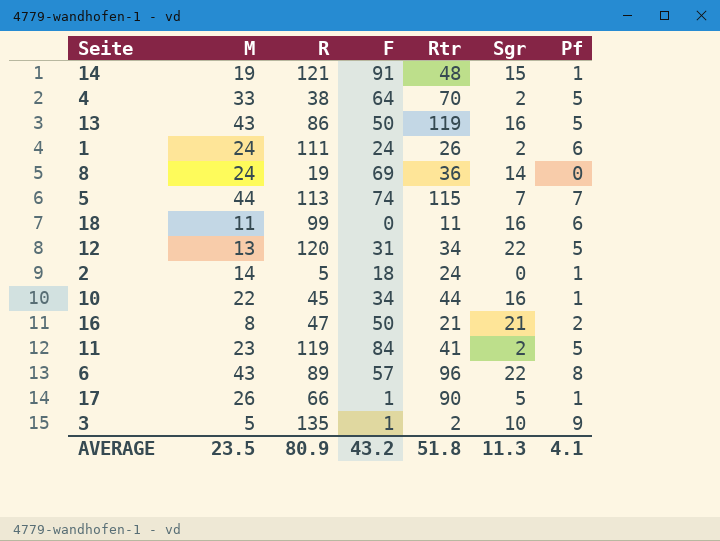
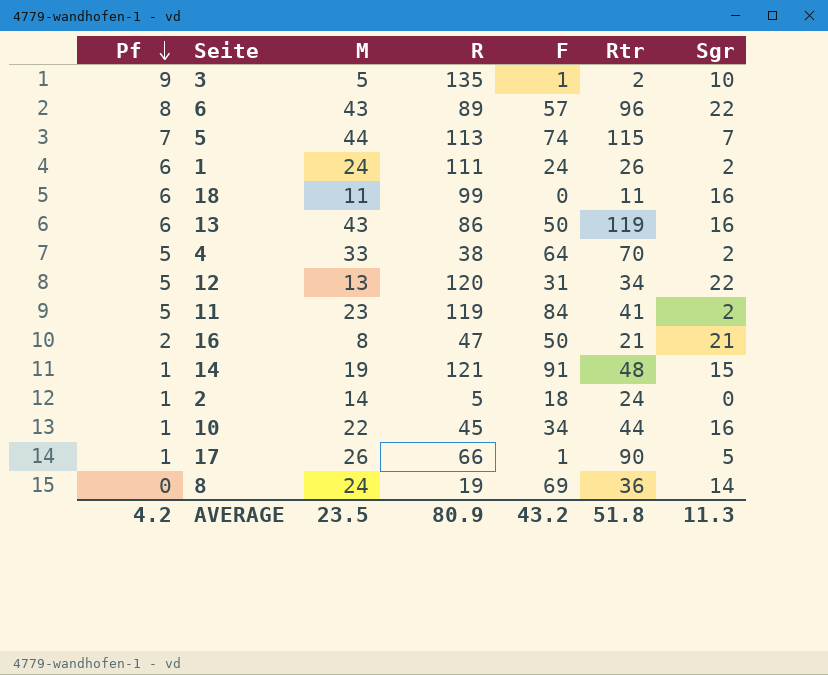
row order: none -> Pf descending
column Pf | position: 7 -> 1
13 | Pf: 5 -> 6
AVERAGE | Pf: 4.1 -> 4.2

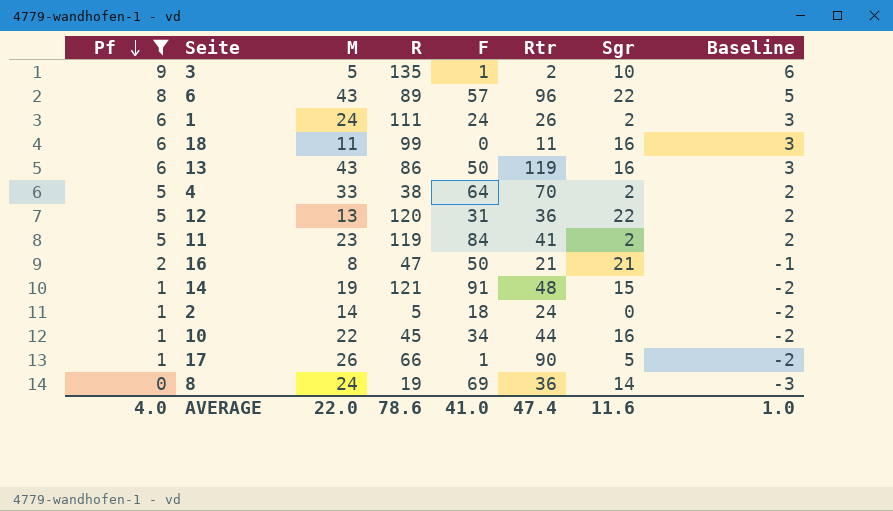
filter: none -> Pf != 7
column Baseline | formula: none -> [Pf] - 3
12 | Rtr: 34 -> 36
AVERAGE | Pf: 4.2 -> 4.0
AVERAGE | M: 23.5 -> 22.0
AVERAGE | R: 80.9 -> 78.6
AVERAGE | F: 43.2 -> 41.0
AVERAGE | Rtr: 51.8 -> 47.4
AVERAGE | Sgr: 11.3 -> 11.6

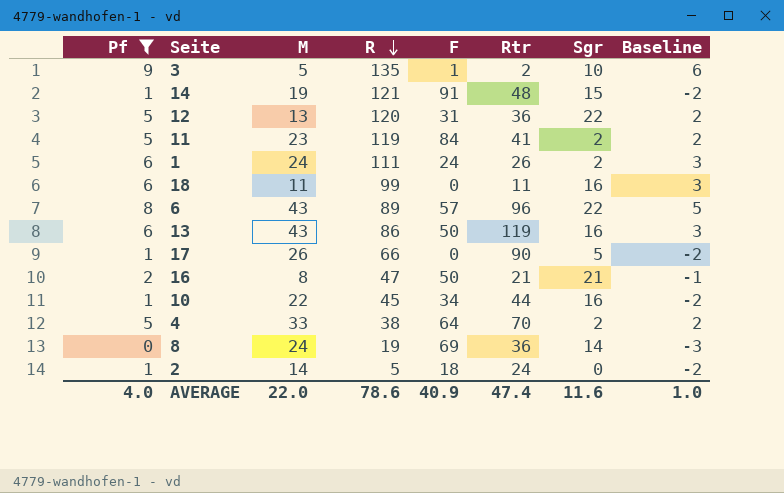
row order: Pf descending -> R descending
17 | F: 1 -> 0
AVERAGE | F: 41.0 -> 40.9

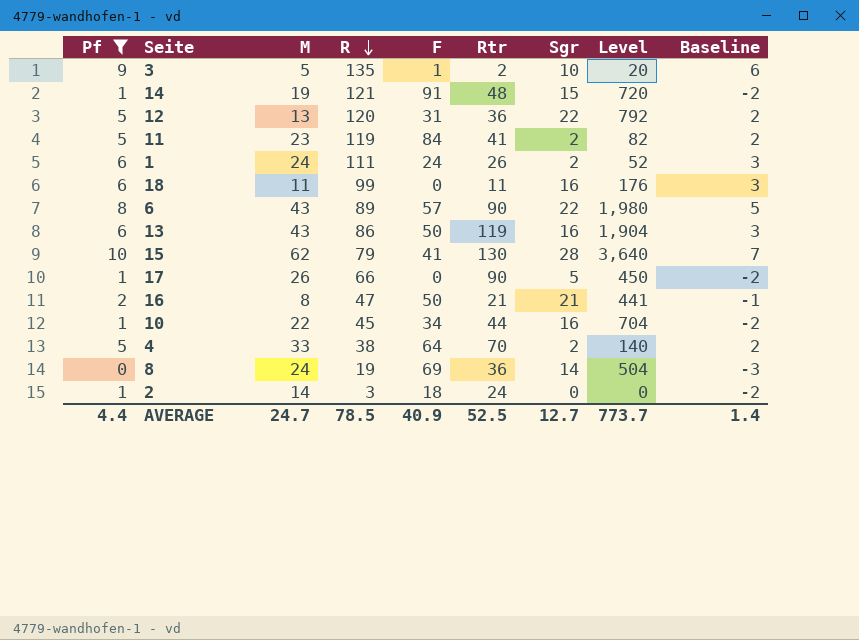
column Level | formula: none -> [Rtr] * [Sgr]
6 | Rtr: 96 -> 90
row 15: none -> 10 | 62 | 79 | 41 | 130 | 28 | 3,640 | 7
2 | R: 5 -> 3
AVERAGE | Pf: 4.0 -> 4.4
AVERAGE | M: 22.0 -> 24.7
AVERAGE | R: 78.6 -> 78.5
AVERAGE | Rtr: 47.4 -> 52.5
AVERAGE | Sgr: 11.6 -> 12.7
AVERAGE | Baseline: 1.0 -> 1.4

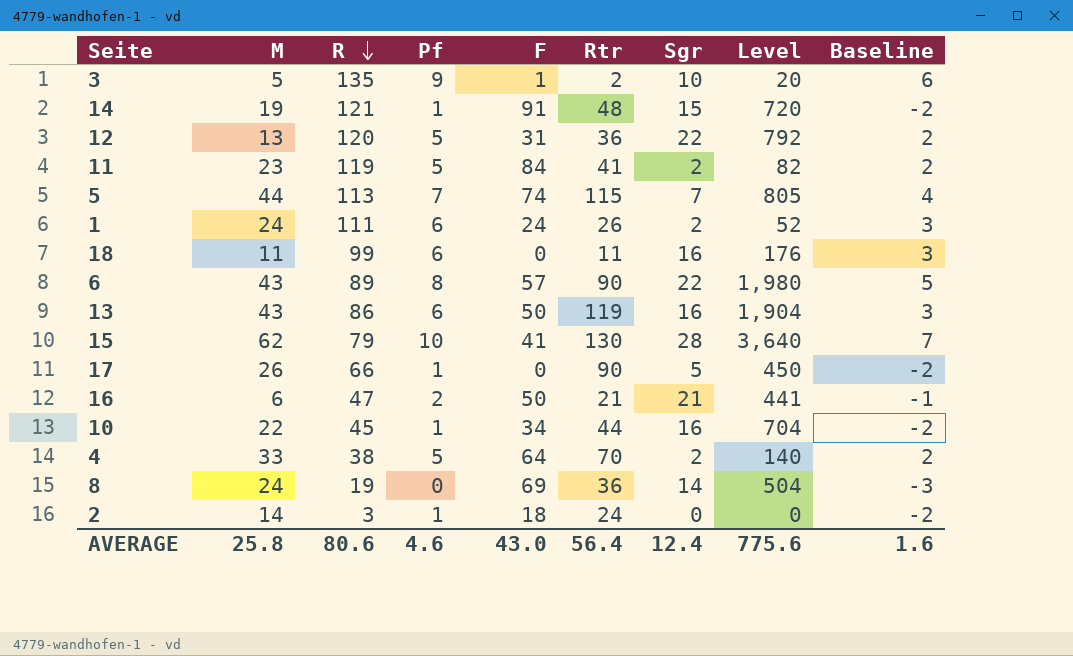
filter: Pf != 7 -> none
column Pf | position: 1 -> 4
16 | M: 8 -> 6
AVERAGE | M: 24.7 -> 25.8
AVERAGE | R: 78.5 -> 80.6
AVERAGE | Pf: 4.4 -> 4.6
AVERAGE | F: 40.9 -> 43.0
AVERAGE | Rtr: 52.5 -> 56.4
AVERAGE | Sgr: 12.7 -> 12.4
AVERAGE | Level: 773.7 -> 775.6
AVERAGE | Baseline: 1.4 -> 1.6

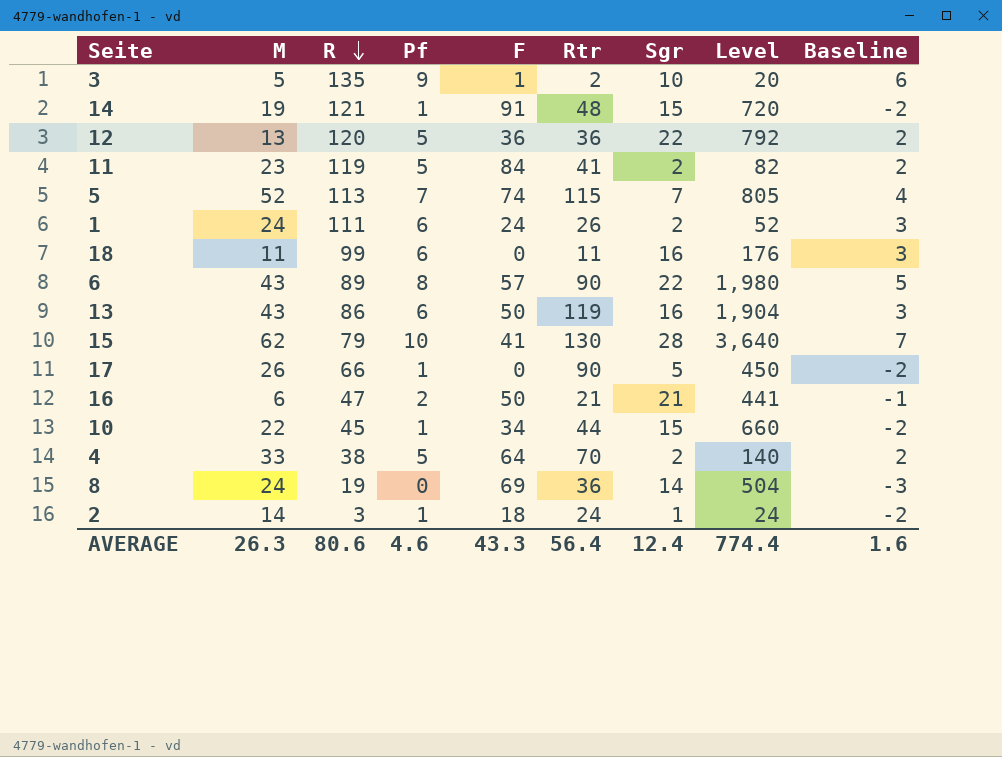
12 | F: 31 -> 36
5 | M: 44 -> 52
10 | Sgr: 16 -> 15
10 | Level: 704 -> 660
2 | Sgr: 0 -> 1
2 | Level: 0 -> 24
AVERAGE | M: 25.8 -> 26.3
AVERAGE | F: 43.0 -> 43.3
AVERAGE | Level: 775.6 -> 774.4

